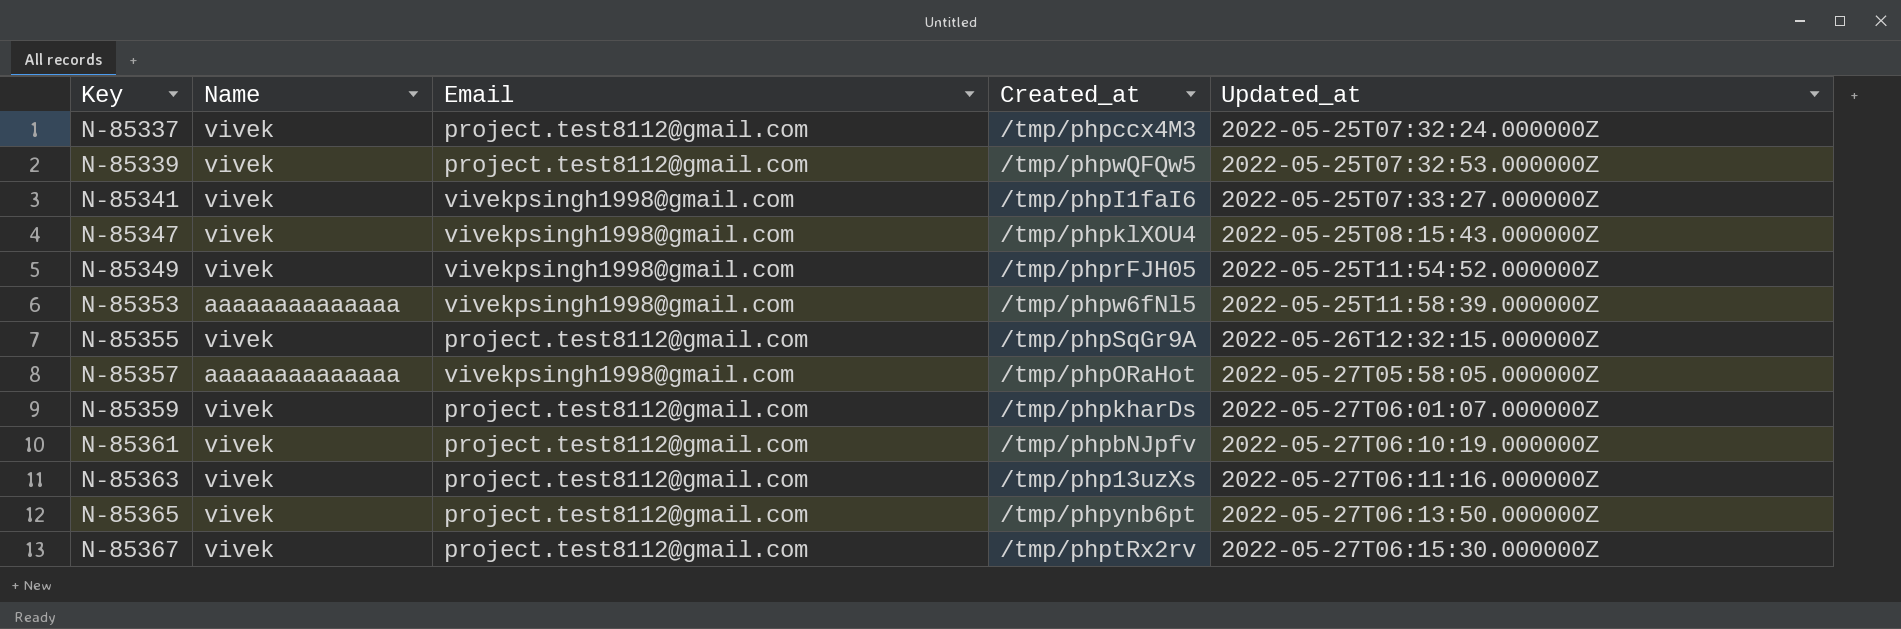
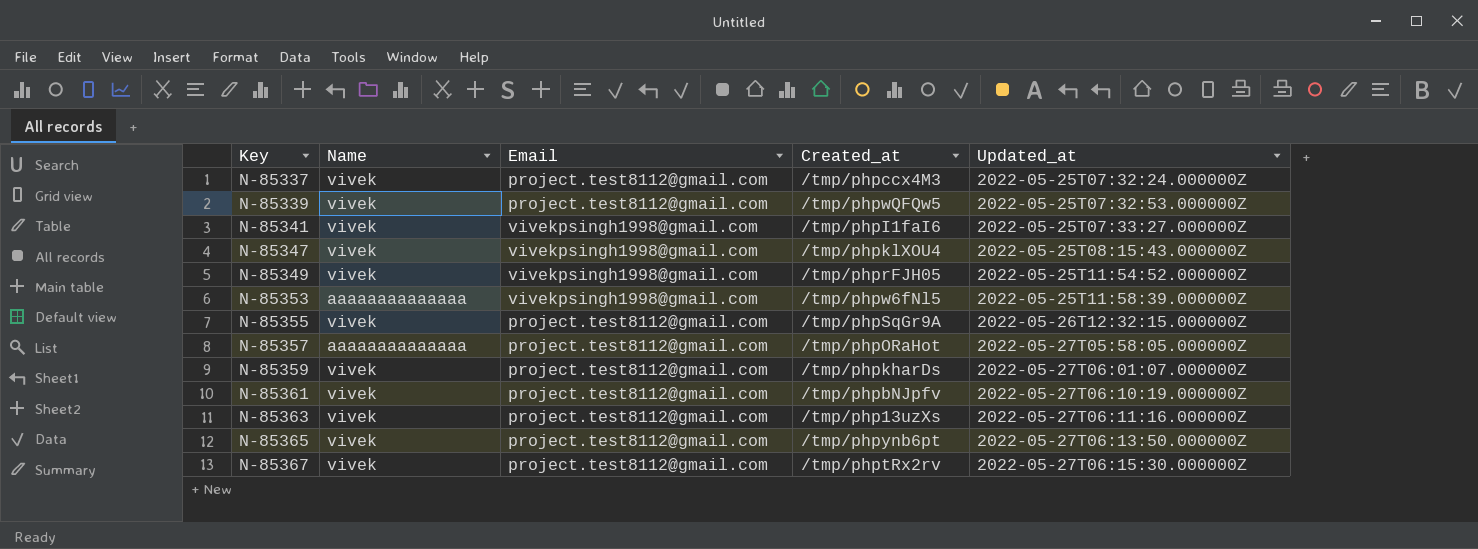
N-85357 | Email: vivekpsingh1998@gmail.com -> project.test8112@gmail.com

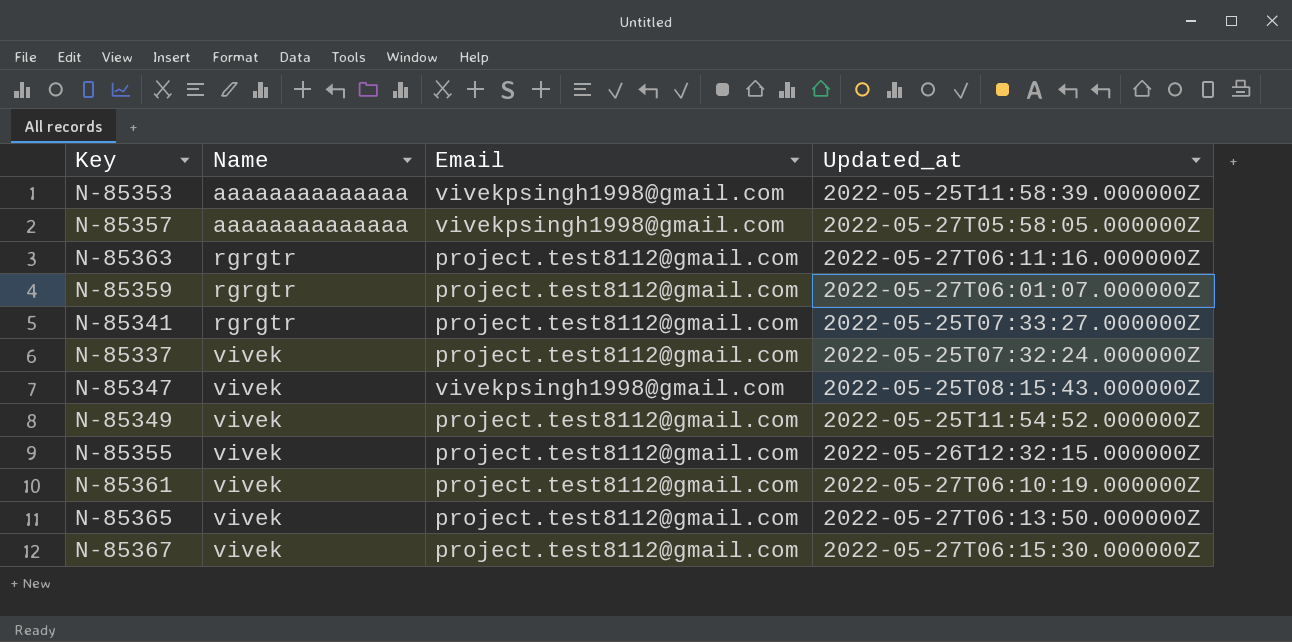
row order: Key ascending -> Name ascending
column Created_at | position: 4 -> none
row N-85339: vivek | project.test8112@gmail.com | /tmp/phpwQFQw5 | 2022-05-25T07:32:53.000000Z -> none
N-85357 | Email: project.test8112@gmail.com -> vivekpsingh1998@gmail.com
N-85363 | Name: vivek -> rgrgtr
N-85359 | Name: vivek -> rgrgtr
N-85341 | Name: vivek -> rgrgtr
N-85341 | Email: vivekpsingh1998@gmail.com -> project.test8112@gmail.com
N-85349 | Email: vivekpsingh1998@gmail.com -> project.test8112@gmail.com

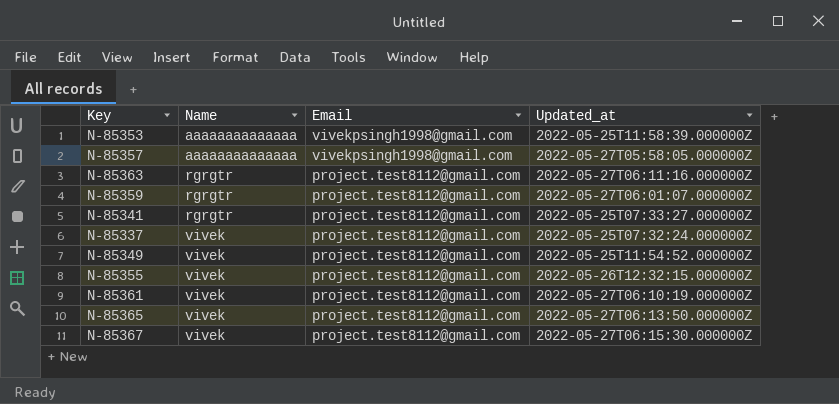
row N-85347: vivek | vivekpsingh1998@gmail.com | 2022-05-25T08:15:43.000000Z -> none

